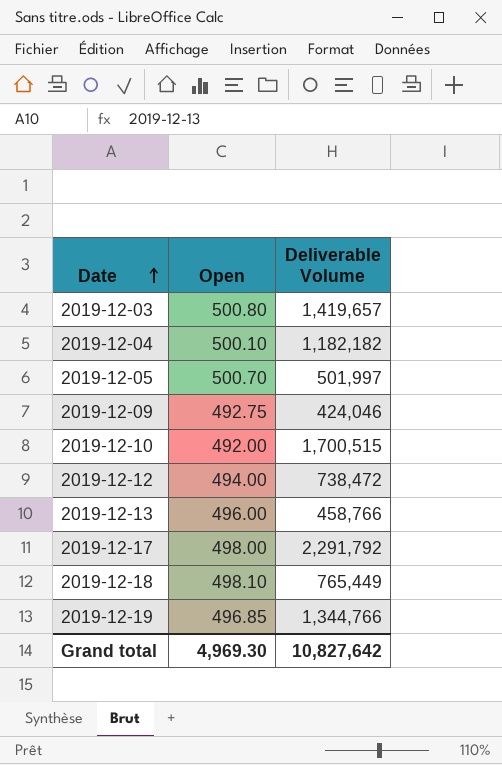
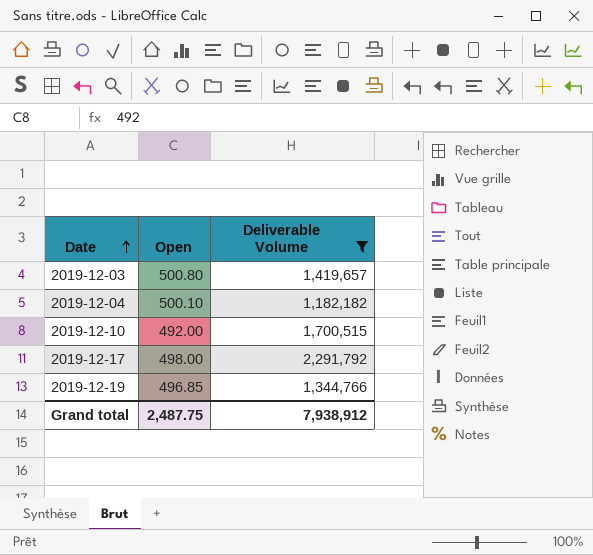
filter: none -> Deliverable Volume >= 1,182,182
Grand total | Open: 4,969.30 -> 2,487.75
Grand total | Deliverable Volume: 10,827,642 -> 7,938,912

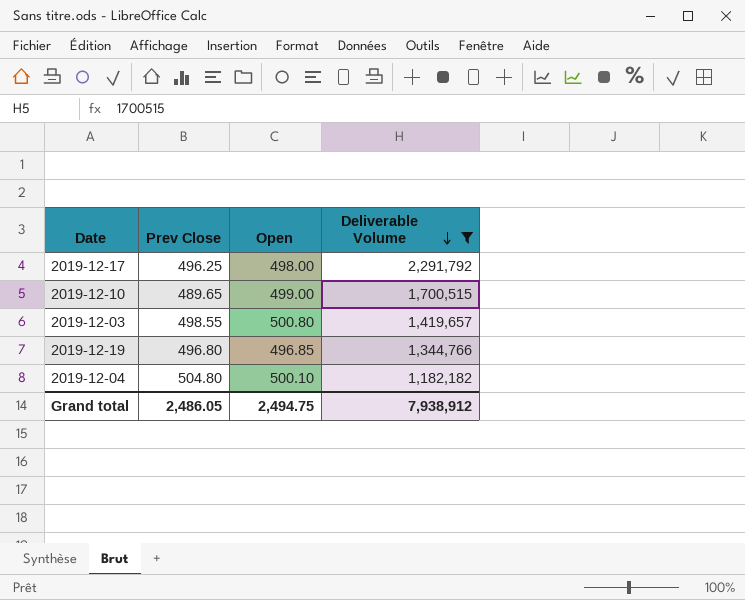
row order: Date ascending -> Deliverable Volume descending
column Prev Close | position: none -> 2
2019-12-10 | Open: 492.00 -> 499.00
Grand total | Open: 2,487.75 -> 2,494.75

